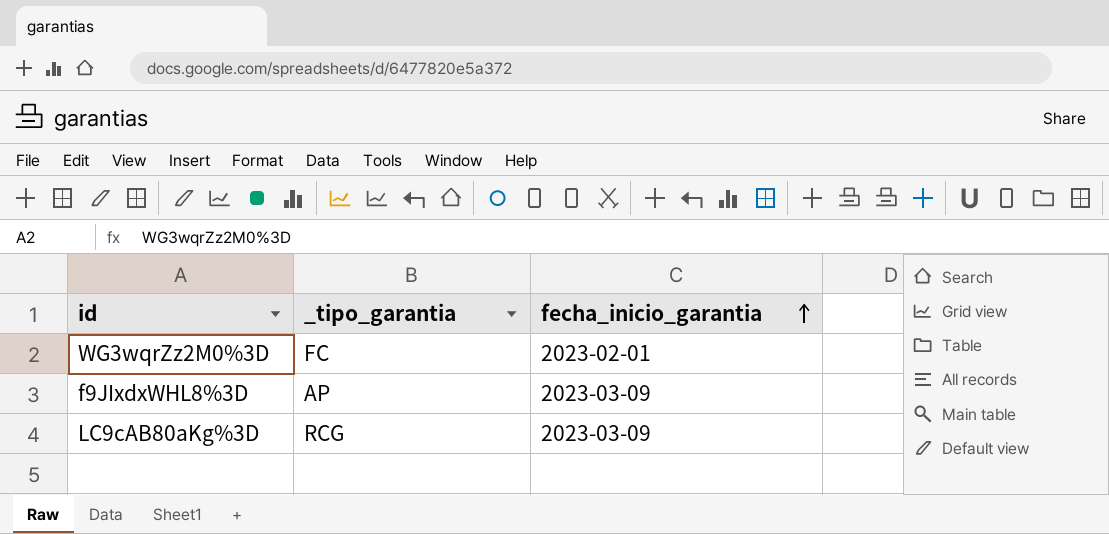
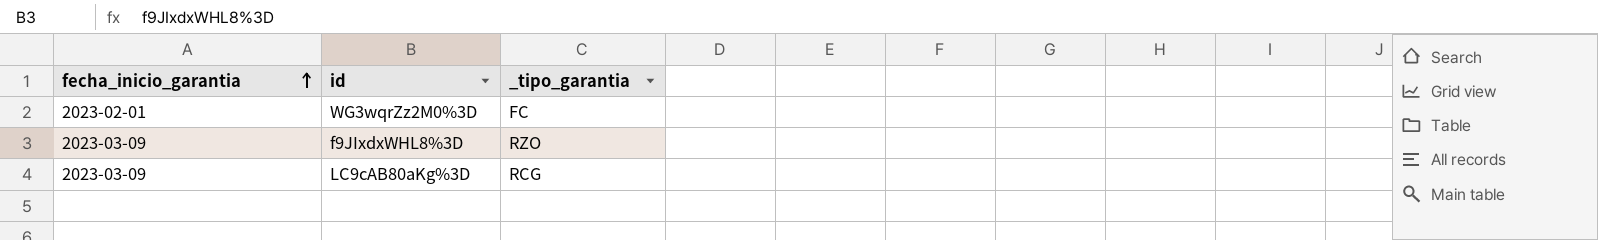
column fecha_inicio_garantia | position: 3 -> 1
f9JIxdxWHL8%3D | _tipo_garantia: AP -> RZO

